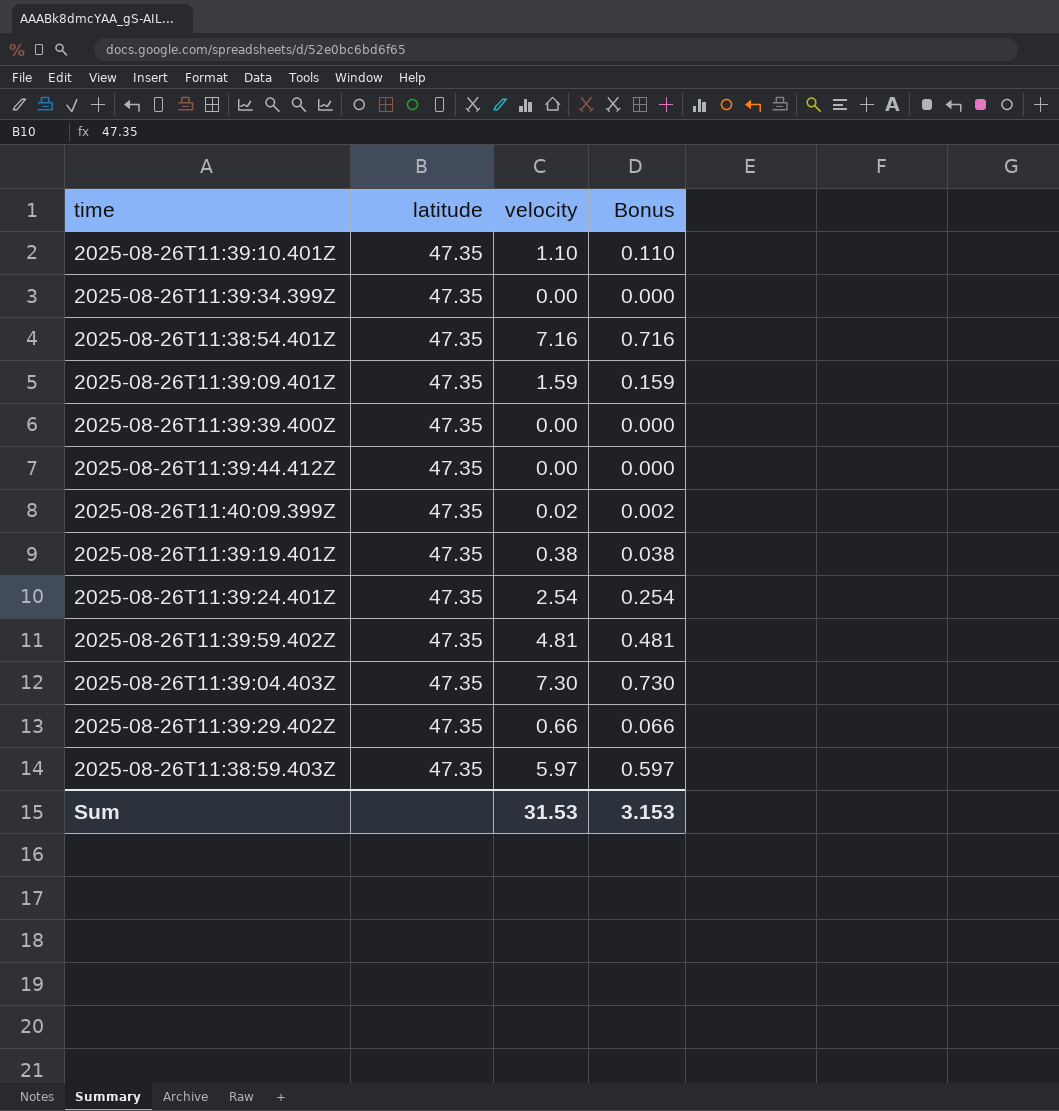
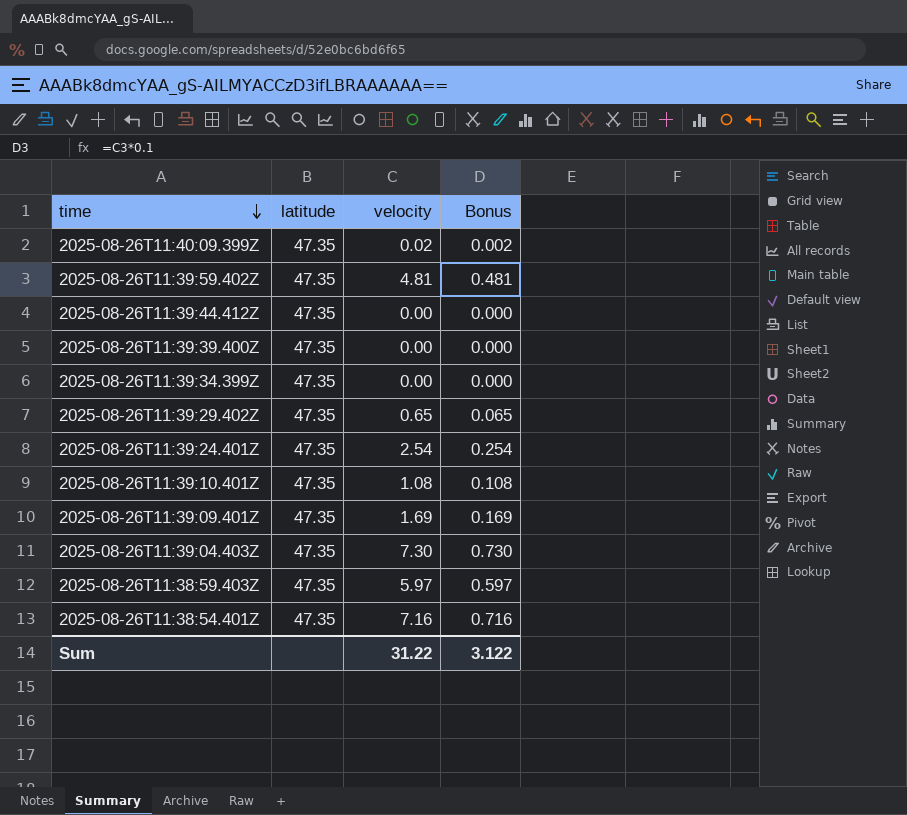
row order: none -> time descending
row 2025-08-26T11:39:19.401Z: 47.35 | 0.38 | 0.038 -> none
2025-08-26T11:39:29.402Z | velocity: 0.66 -> 0.65
2025-08-26T11:39:29.402Z | Bonus: 0.066 -> 0.065
2025-08-26T11:39:10.401Z | velocity: 1.10 -> 1.08
2025-08-26T11:39:10.401Z | Bonus: 0.110 -> 0.108
2025-08-26T11:39:09.401Z | velocity: 1.59 -> 1.69
2025-08-26T11:39:09.401Z | Bonus: 0.159 -> 0.169
Sum | velocity: 31.53 -> 31.22
Sum | Bonus: 3.153 -> 3.122

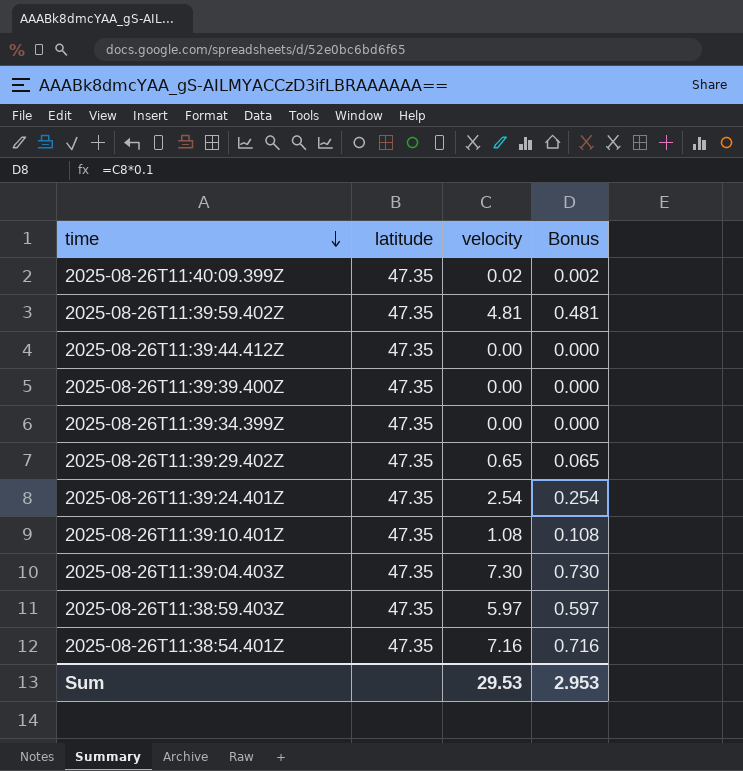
row 2025-08-26T11:39:09.401Z: 47.35 | 1.69 | 0.169 -> none
Sum | velocity: 31.22 -> 29.53
Sum | Bonus: 3.122 -> 2.953

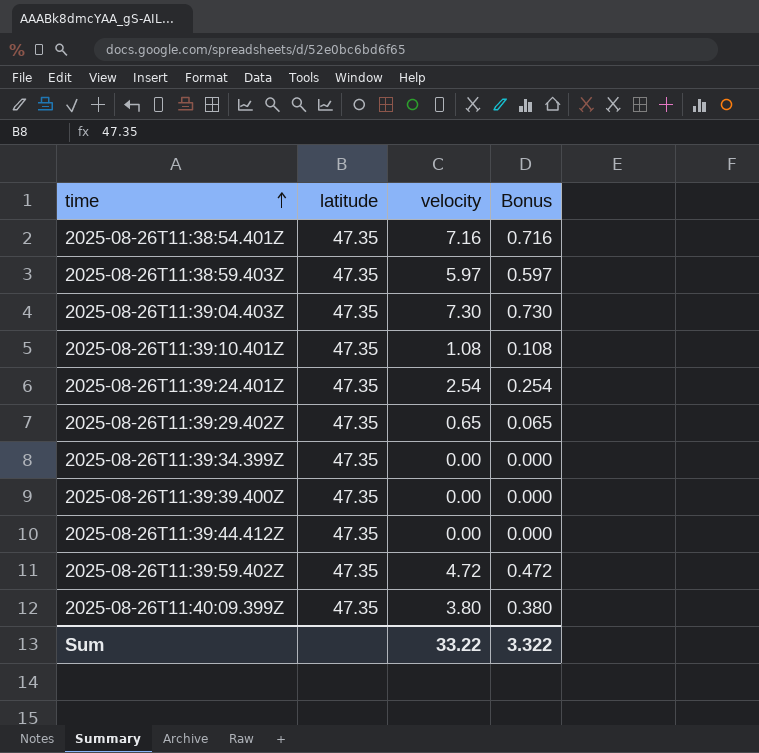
row order: time descending -> time ascending
2025-08-26T11:39:59.402Z | velocity: 4.81 -> 4.72
2025-08-26T11:39:59.402Z | Bonus: 0.481 -> 0.472
2025-08-26T11:40:09.399Z | velocity: 0.02 -> 3.80
2025-08-26T11:40:09.399Z | Bonus: 0.002 -> 0.380
Sum | velocity: 29.53 -> 33.22
Sum | Bonus: 2.953 -> 3.322

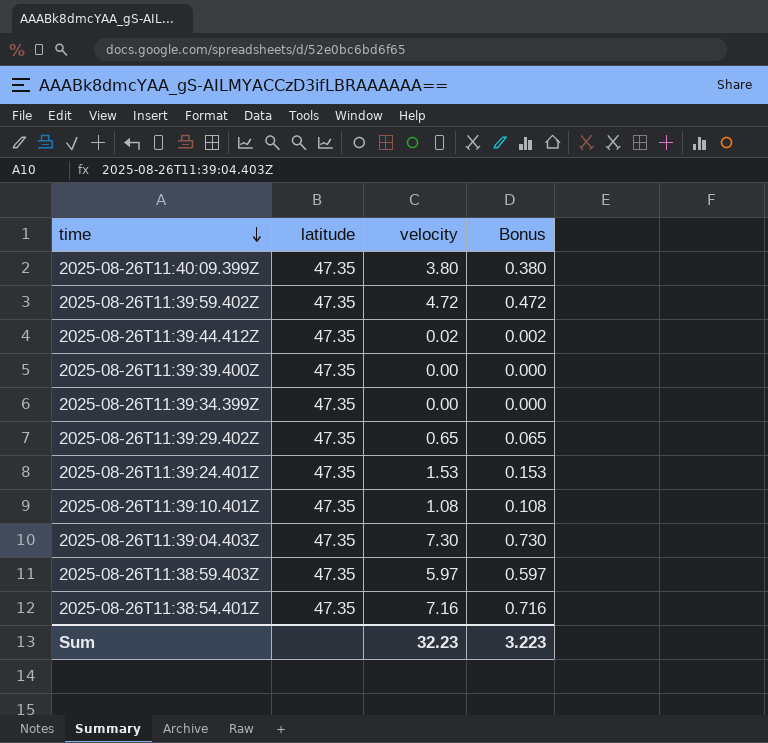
row order: time ascending -> time descending
2025-08-26T11:39:44.412Z | velocity: 0.00 -> 0.02
2025-08-26T11:39:44.412Z | Bonus: 0.000 -> 0.002
2025-08-26T11:39:24.401Z | velocity: 2.54 -> 1.53
2025-08-26T11:39:24.401Z | Bonus: 0.254 -> 0.153
Sum | velocity: 33.22 -> 32.23
Sum | Bonus: 3.322 -> 3.223

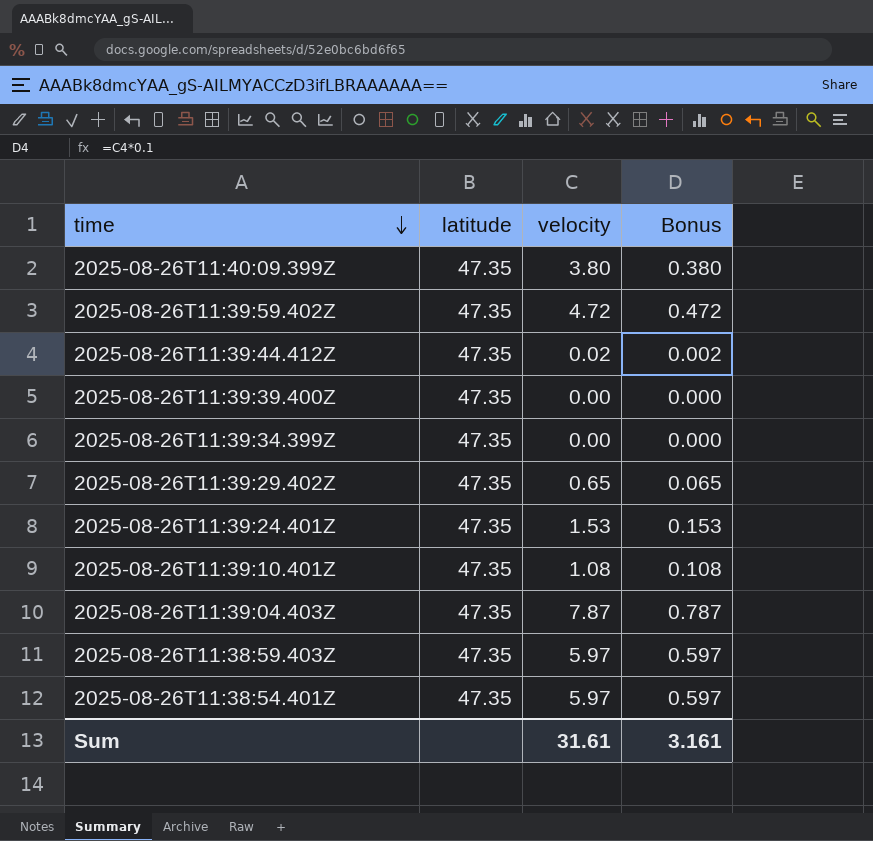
2025-08-26T11:39:04.403Z | velocity: 7.30 -> 7.87
2025-08-26T11:39:04.403Z | Bonus: 0.730 -> 0.787
2025-08-26T11:38:54.401Z | velocity: 7.16 -> 5.97
2025-08-26T11:38:54.401Z | Bonus: 0.716 -> 0.597
Sum | velocity: 32.23 -> 31.61
Sum | Bonus: 3.223 -> 3.161

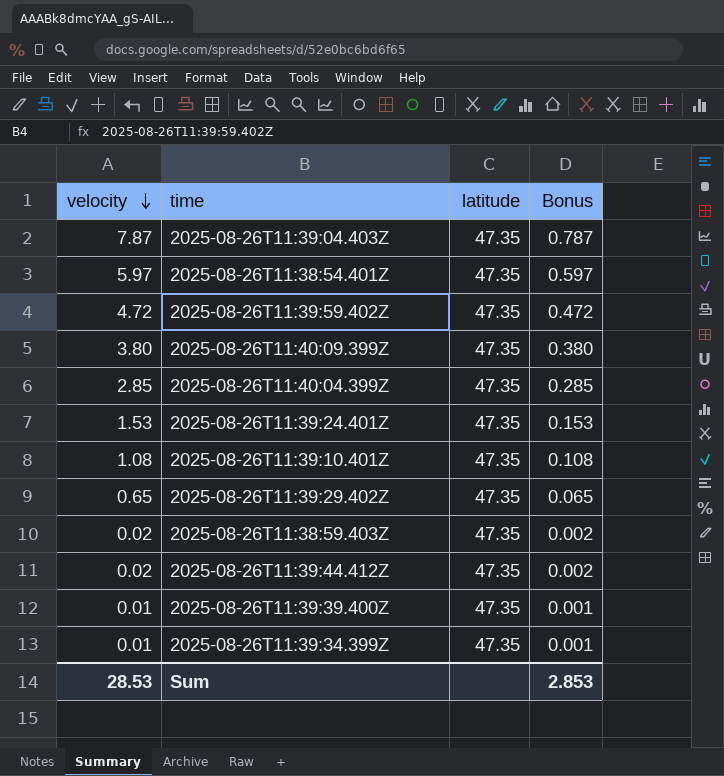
row order: time descending -> velocity descending
column velocity | position: 3 -> 1
row 2025-08-26T11:40:04.399Z: none -> 2.85 | 47.35 | 0.285
2025-08-26T11:38:59.403Z | velocity: 5.97 -> 0.02
2025-08-26T11:38:59.403Z | Bonus: 0.597 -> 0.002
2025-08-26T11:39:39.400Z | velocity: 0.00 -> 0.01
2025-08-26T11:39:39.400Z | Bonus: 0.000 -> 0.001
2025-08-26T11:39:34.399Z | velocity: 0.00 -> 0.01
2025-08-26T11:39:34.399Z | Bonus: 0.000 -> 0.001
Sum | velocity: 31.61 -> 28.53
Sum | Bonus: 3.161 -> 2.853

